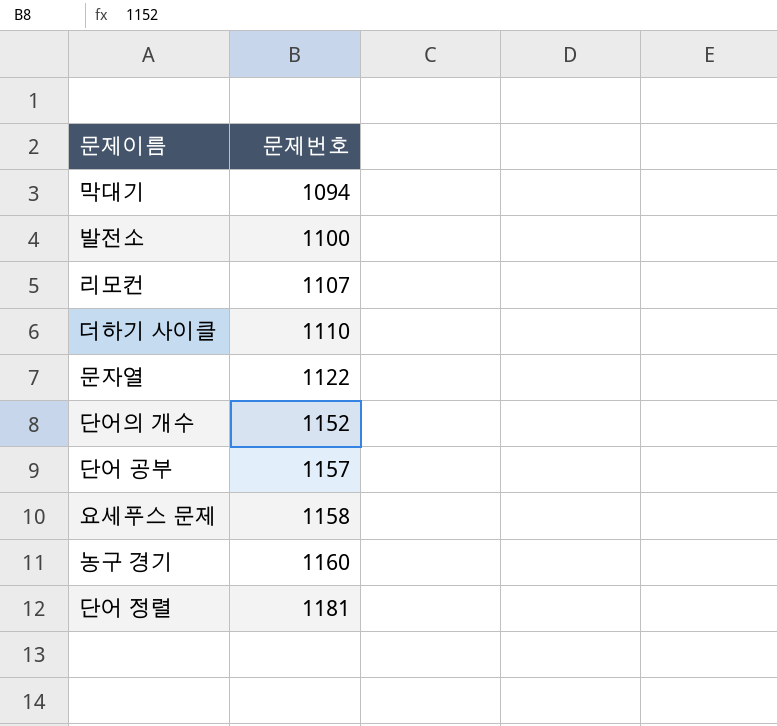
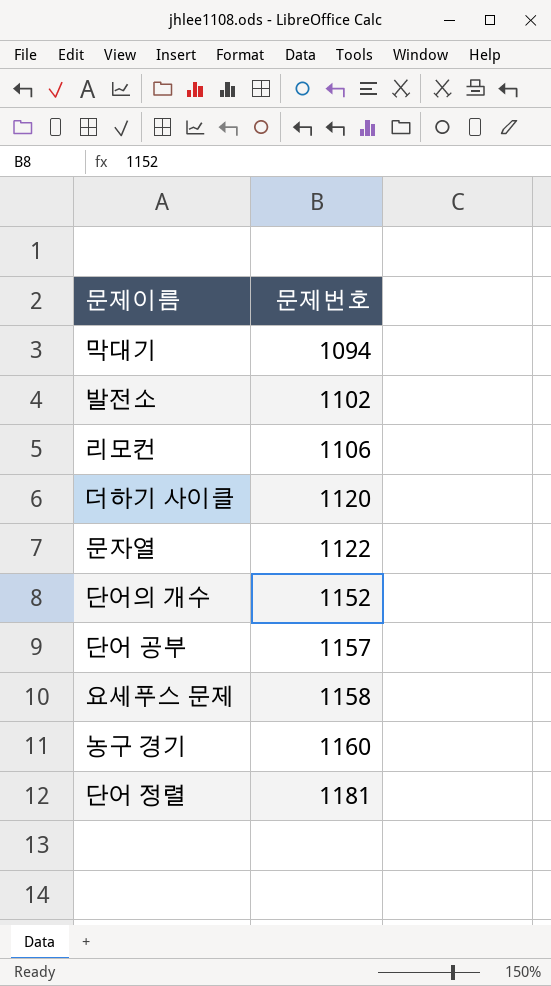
발전소 | 문제번호: 1100 -> 1102
리모컨 | 문제번호: 1107 -> 1106
더하기 사이클 | 문제번호: 1110 -> 1120

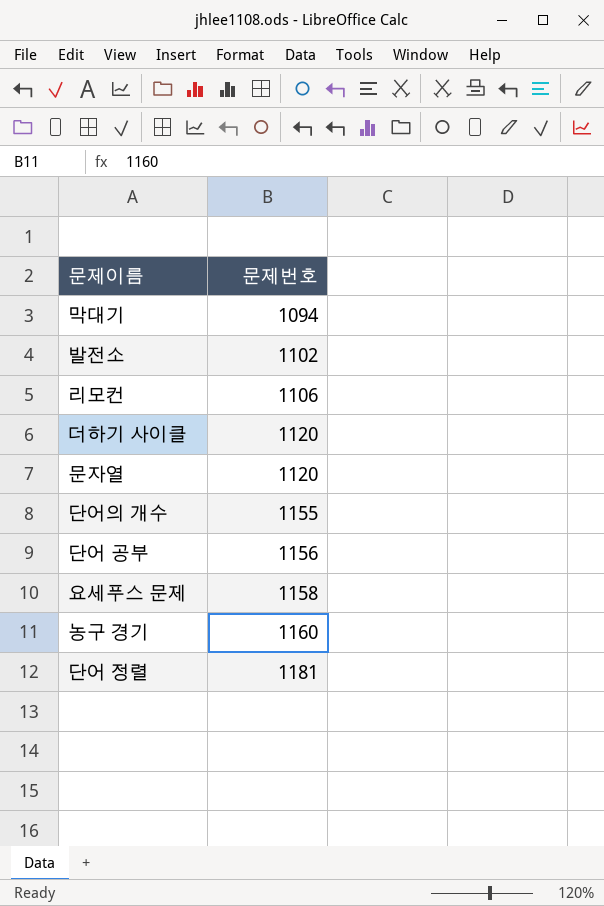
문자열 | 문제번호: 1122 -> 1120
단어의 개수 | 문제번호: 1152 -> 1155
단어 공부 | 문제번호: 1157 -> 1156

